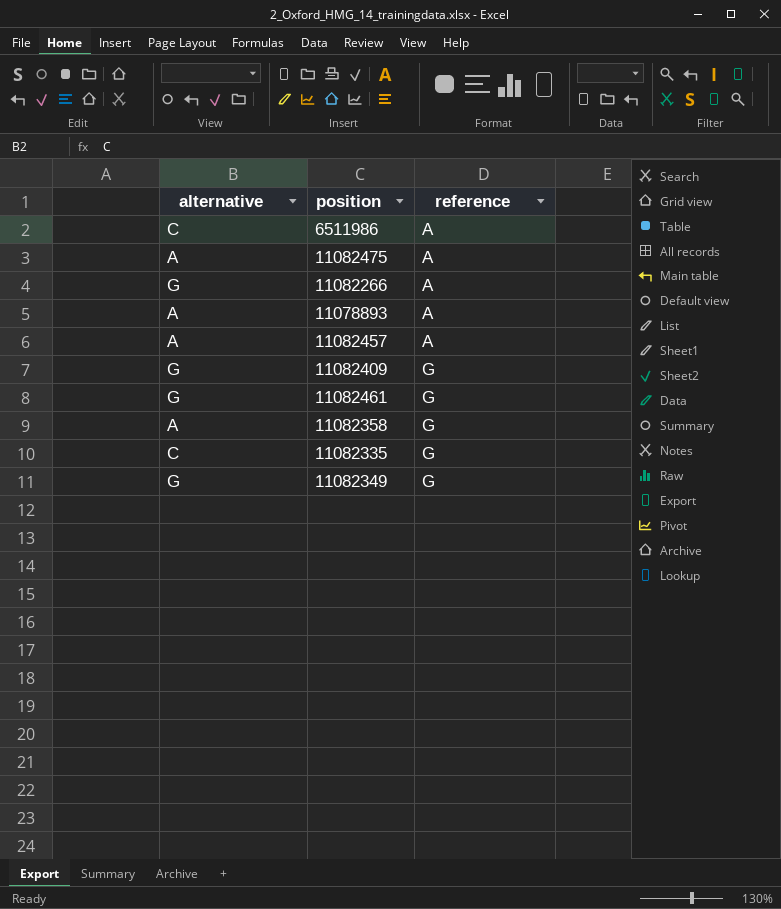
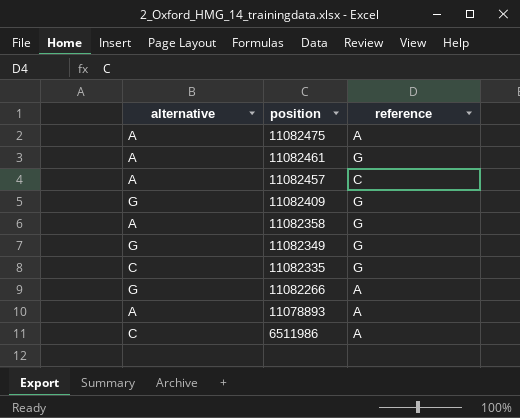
row order: reference ascending -> position descending
11082461 | alternative: G -> A
11082457 | reference: A -> C

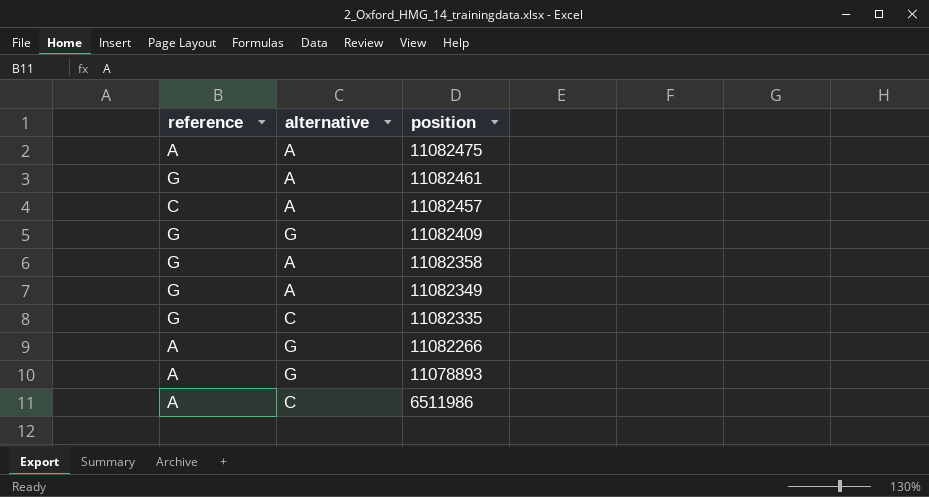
column reference | position: 3 -> 1
11082349 | alternative: G -> A
11078893 | alternative: A -> G

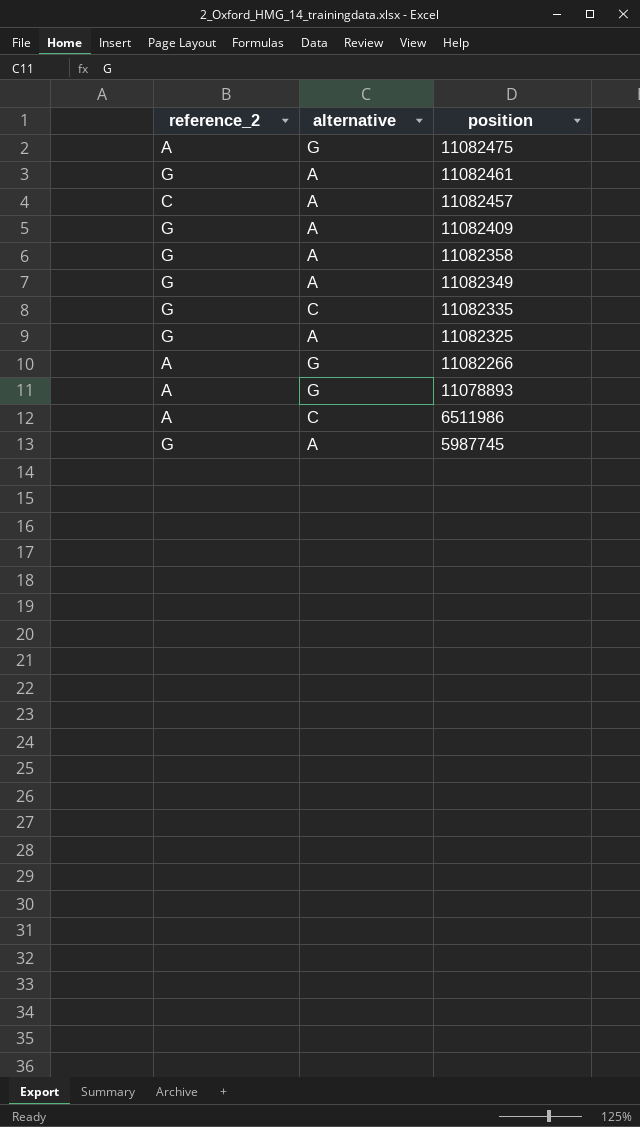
column name: reference -> reference_2
11082475 | alternative: A -> G
11082409 | alternative: G -> A
row 11082325: none -> G | A
row 5987745: none -> G | A

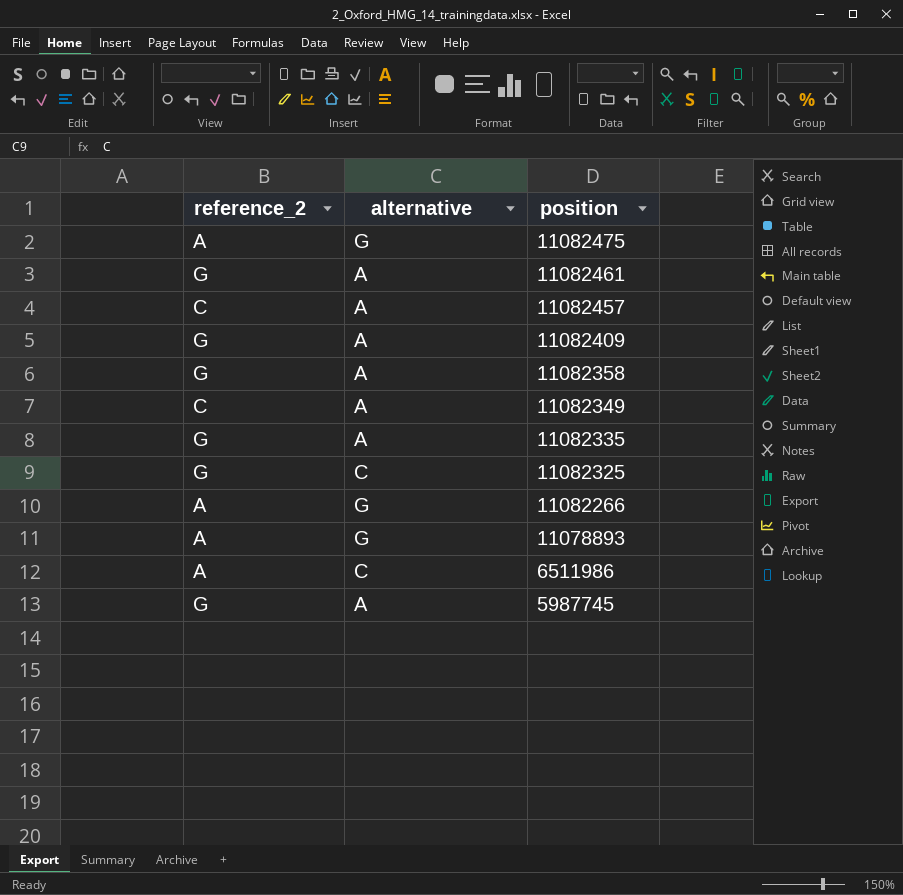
11082349 | reference_2: G -> C
11082335 | alternative: C -> A
11082325 | alternative: A -> C

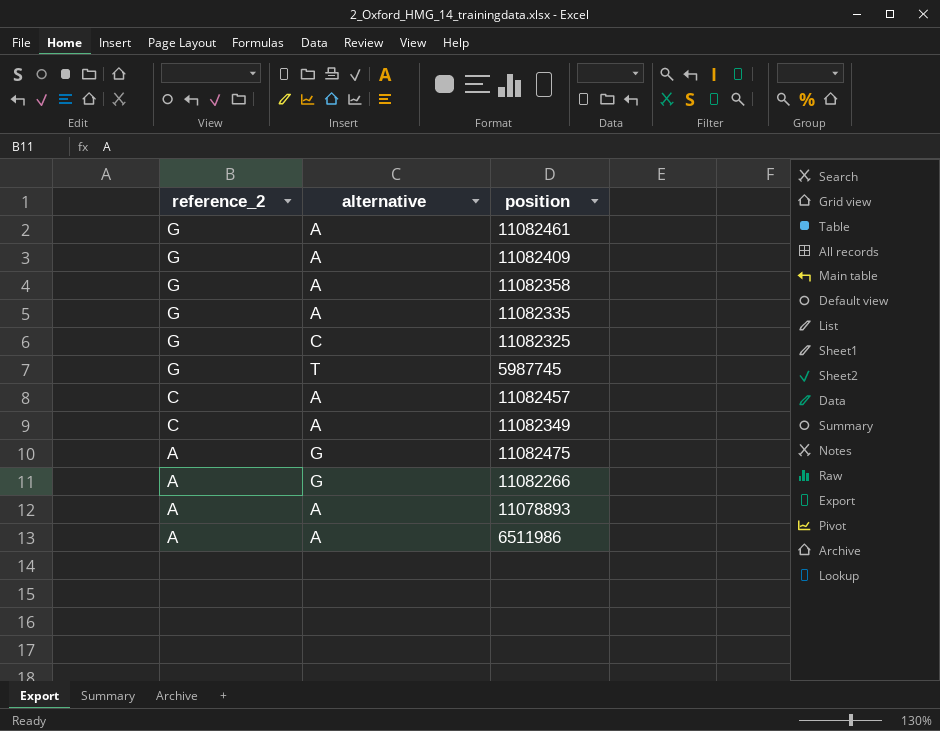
row order: position descending -> reference_2 descending
5987745 | alternative: A -> T
11078893 | alternative: G -> A
6511986 | alternative: C -> A

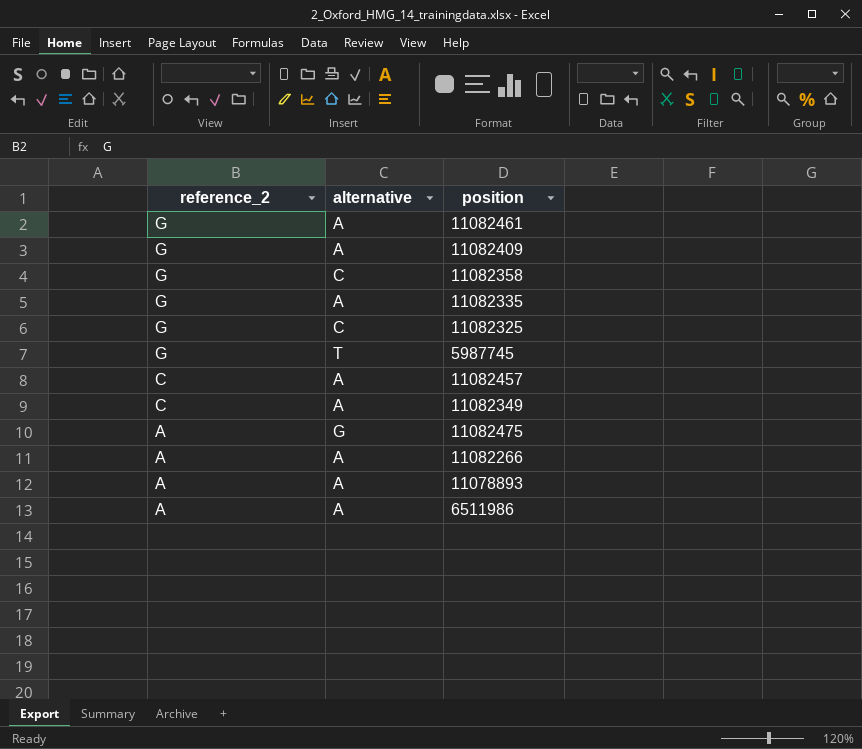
11082358 | alternative: A -> C
11082266 | alternative: G -> A

